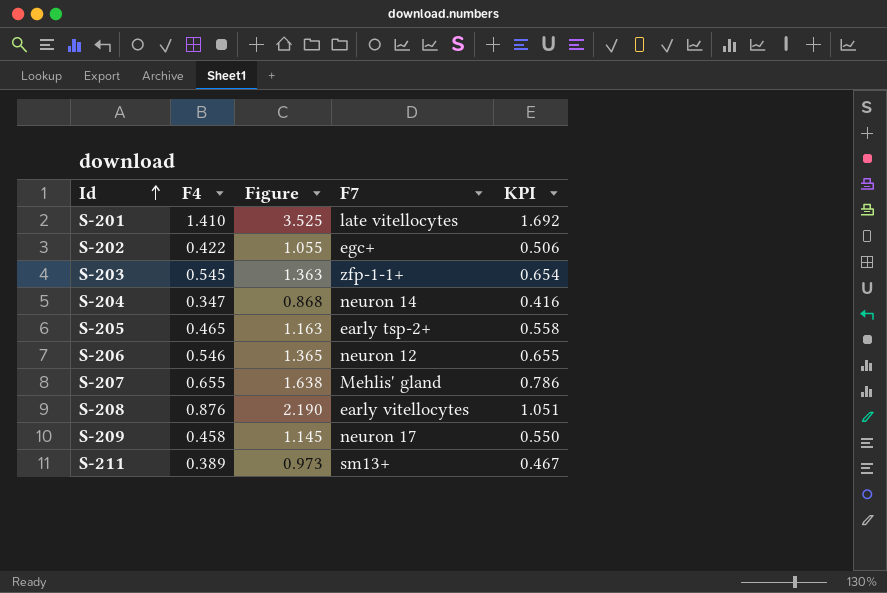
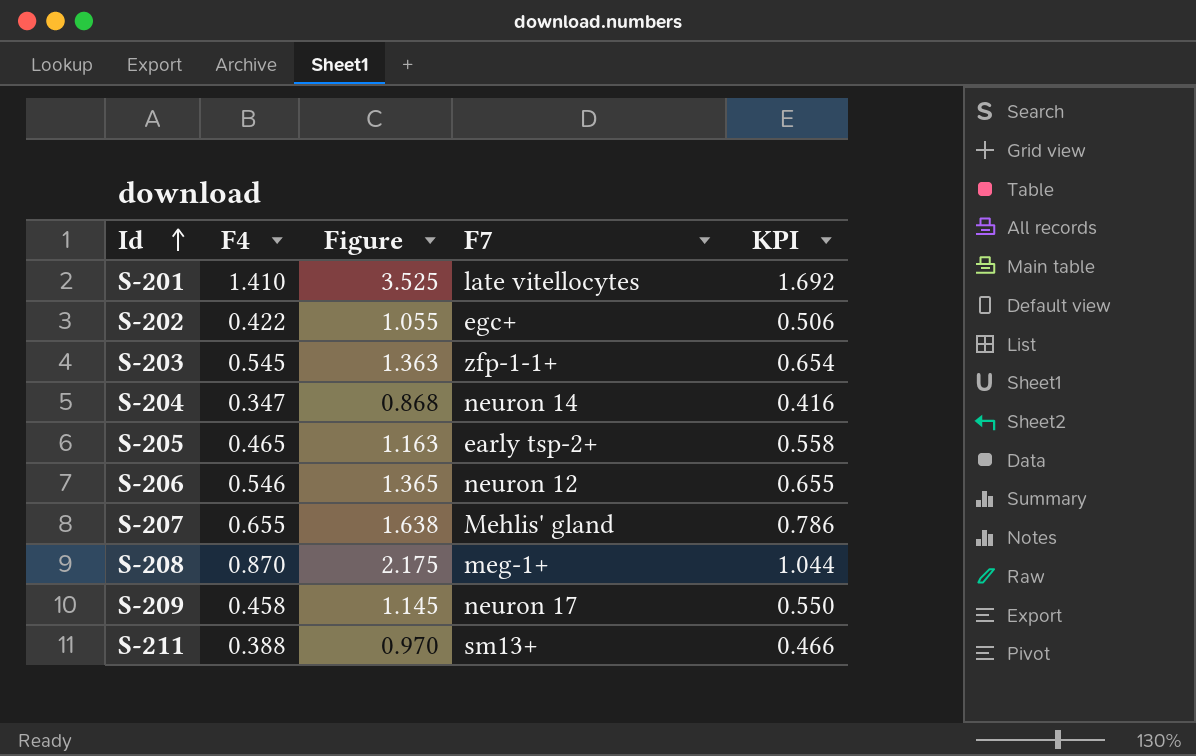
S-208 | F4: 0.876 -> 0.870
S-208 | Figure: 2.190 -> 2.175
S-208 | F7: early vitellocytes -> meg-1+
S-208 | KPI: 1.051 -> 1.044
S-211 | F4: 0.389 -> 0.388
S-211 | Figure: 0.973 -> 0.970
S-211 | KPI: 0.467 -> 0.466

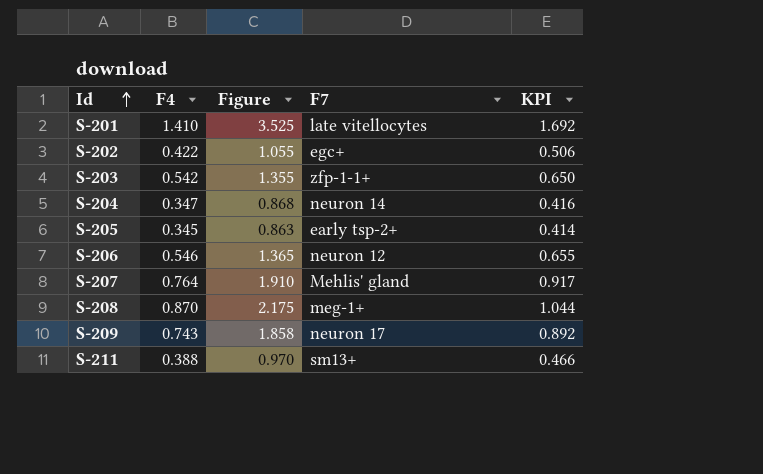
S-203 | F4: 0.545 -> 0.542
S-203 | Figure: 1.363 -> 1.355
S-203 | KPI: 0.654 -> 0.650
S-205 | F4: 0.465 -> 0.345
S-205 | Figure: 1.163 -> 0.863
S-205 | KPI: 0.558 -> 0.414
S-207 | F4: 0.655 -> 0.764
S-207 | Figure: 1.638 -> 1.910
S-207 | KPI: 0.786 -> 0.917
S-209 | F4: 0.458 -> 0.743
S-209 | Figure: 1.145 -> 1.858
S-209 | KPI: 0.550 -> 0.892

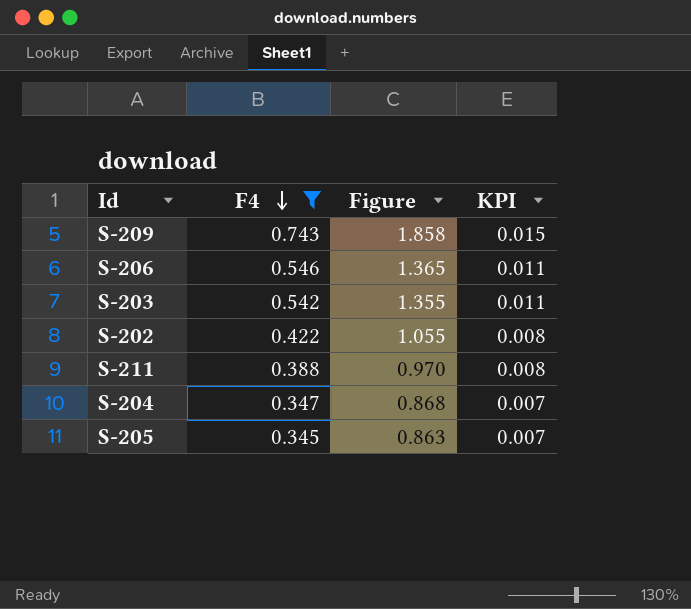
filter: none -> F4 <= 0.743
row order: Id ascending -> F4 descending
column F7 | position: 4 -> none
column KPI | formula: [F4] * 1.2 -> [F4] * 0.02

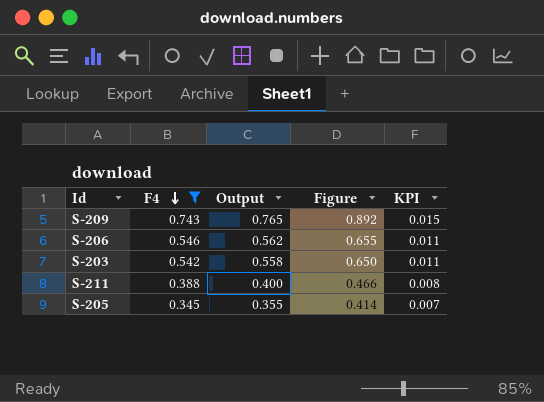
column Output | formula: none -> [F4] * 1.03
column Figure | formula: [F4] * 2.5 -> [F4] * 1.2
row S-202: 0.422 | 1.055 | 0.008 -> none
row S-204: 0.347 | 0.868 | 0.007 -> none

